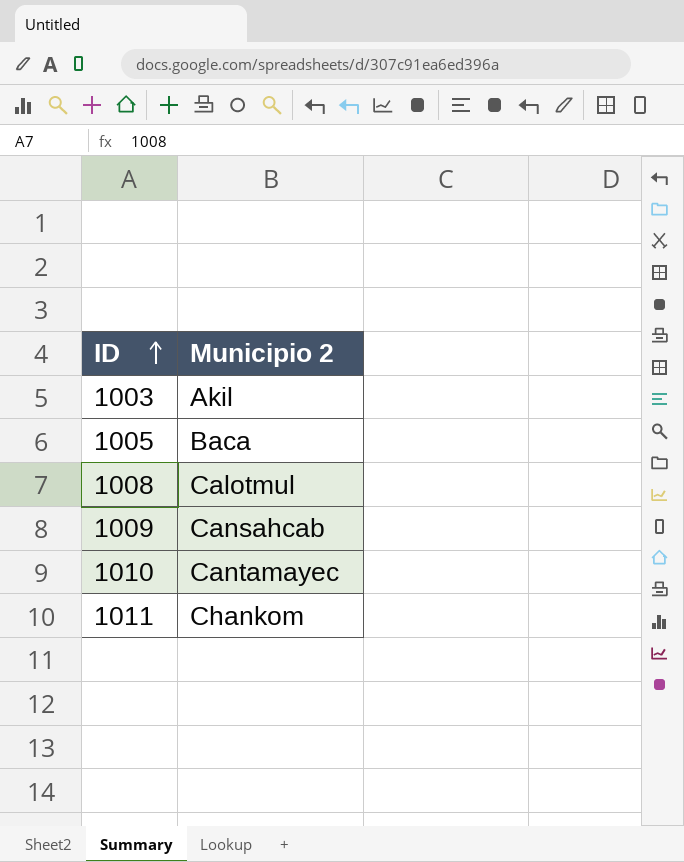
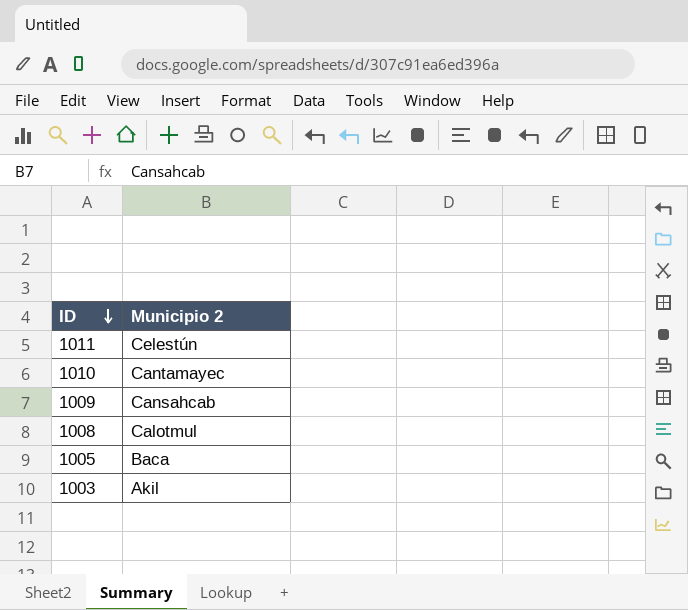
row order: ID ascending -> ID descending
1011 | Municipio 2: Chankom -> Celestún

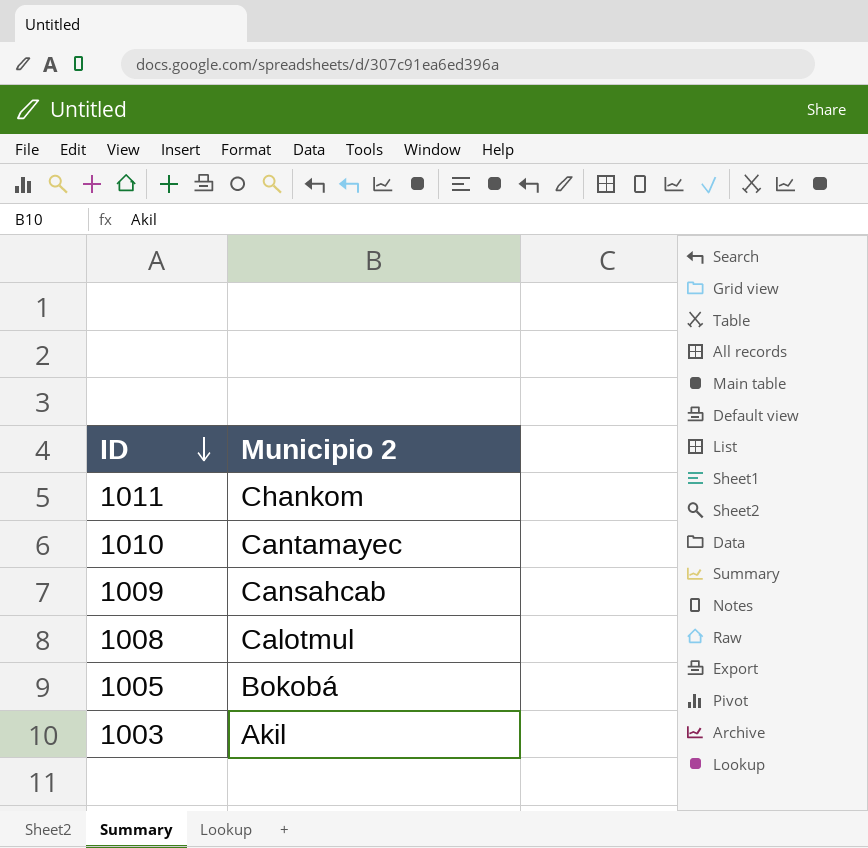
1011 | Municipio 2: Celestún -> Chankom
1005 | Municipio 2: Baca -> Bokobá

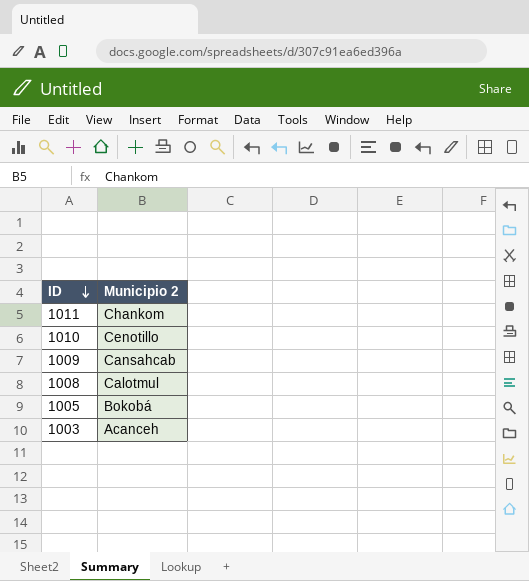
1010 | Municipio 2: Cantamayec -> Cenotillo
1003 | Municipio 2: Akil -> Acanceh

